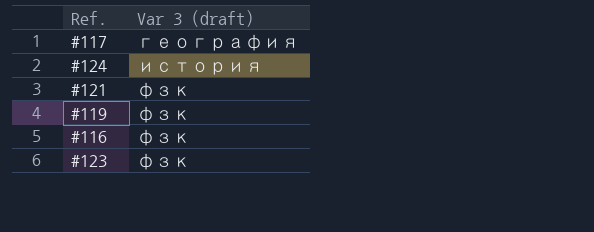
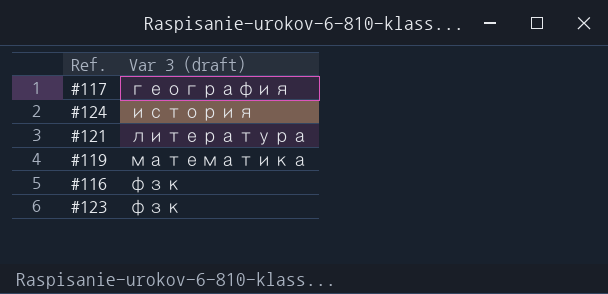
#121 | Var 3 (draft): фзк -> литература
#119 | Var 3 (draft): фзк -> математика

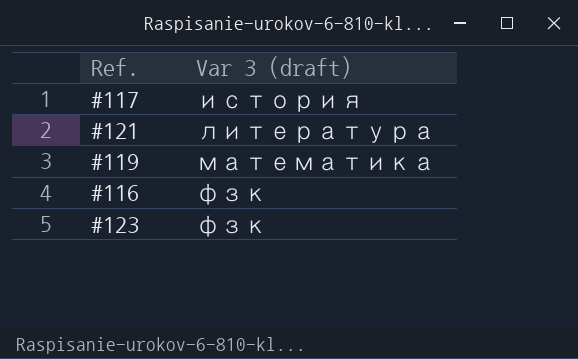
row #124: история -> none
#117 | Var 3 (draft): география -> история

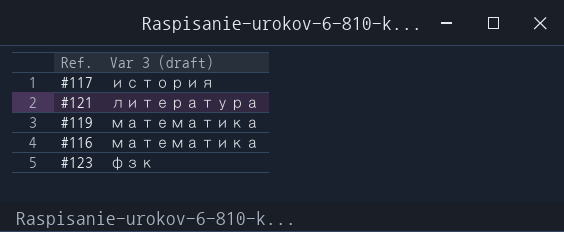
#116 | Var 3 (draft): фзк -> математика

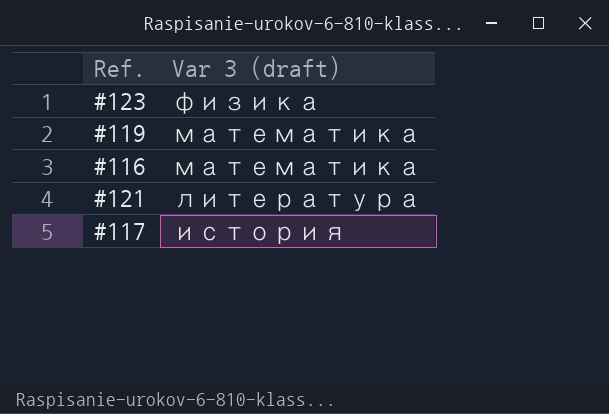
row order: Var 3 (draft) ascending -> Var 3 (draft) descending
#123 | Var 3 (draft): фзк -> физика

